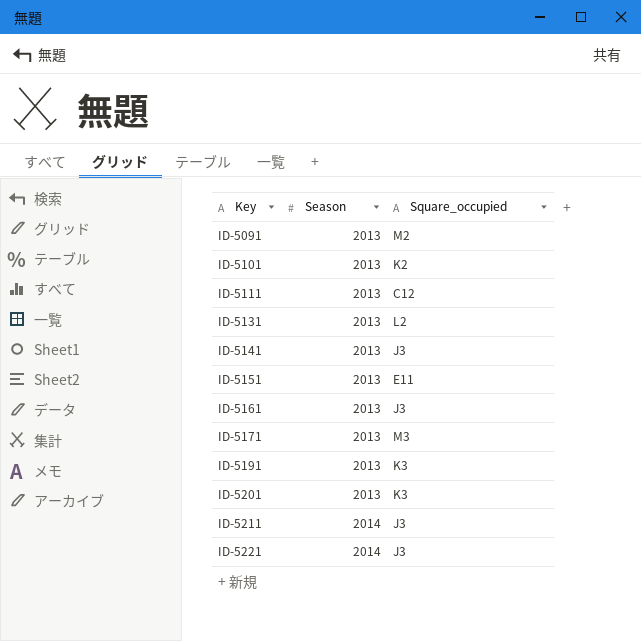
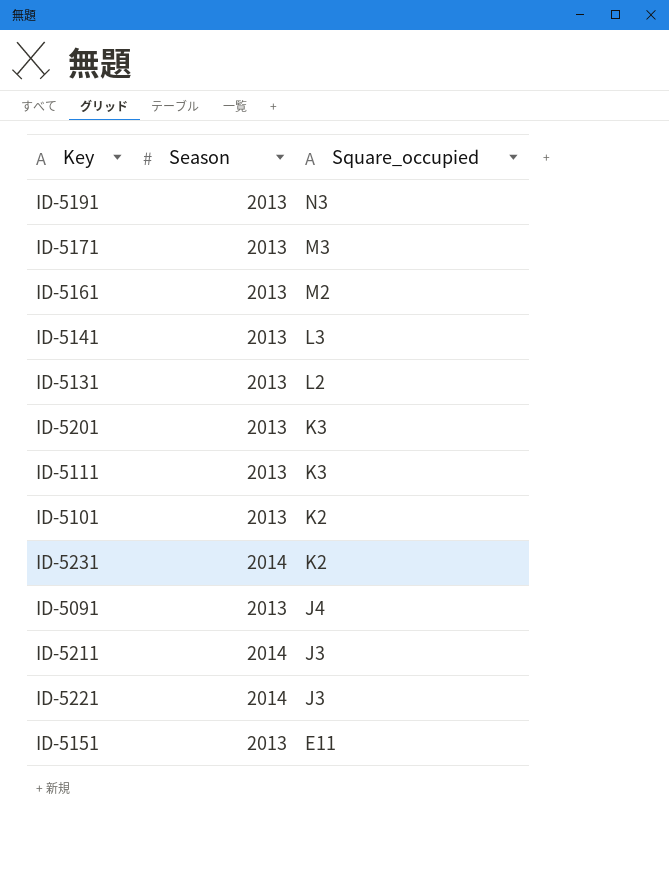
row order: Key ascending -> Square_occupied descending
ID-5191 | Square_occupied: K3 -> N3
ID-5161 | Square_occupied: J3 -> M2
ID-5141 | Square_occupied: J3 -> L3
ID-5111 | Square_occupied: C12 -> K3
row ID-5231: none -> 2014 | K2
ID-5091 | Square_occupied: M2 -> J4

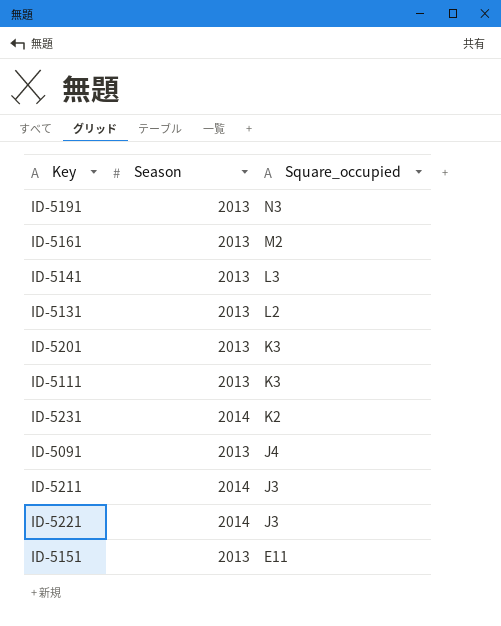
row ID-5171: 2013 | M3 -> none
row ID-5101: 2013 | K2 -> none

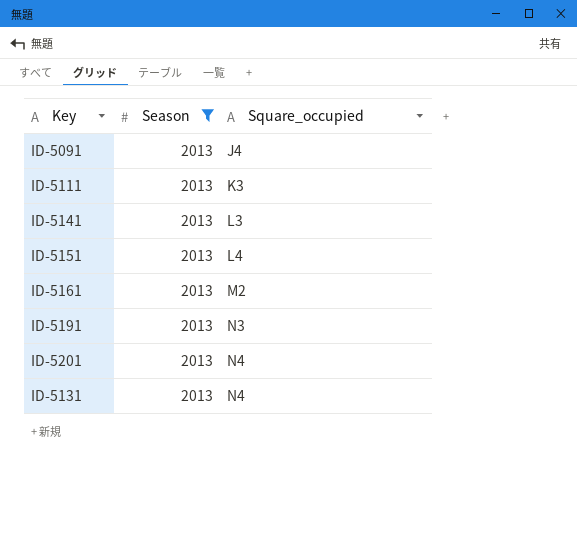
filter: none -> Season = 2013
row order: Square_occupied descending -> Square_occupied ascending
ID-5151 | Square_occupied: E11 -> L4
ID-5201 | Square_occupied: K3 -> N4
ID-5131 | Square_occupied: L2 -> N4

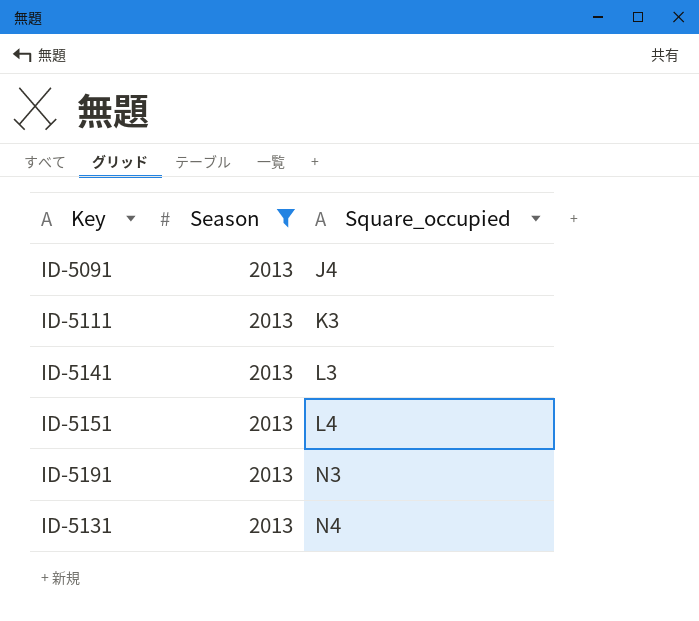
row ID-5161: 2013 | M2 -> none
row ID-5201: 2013 | N4 -> none

